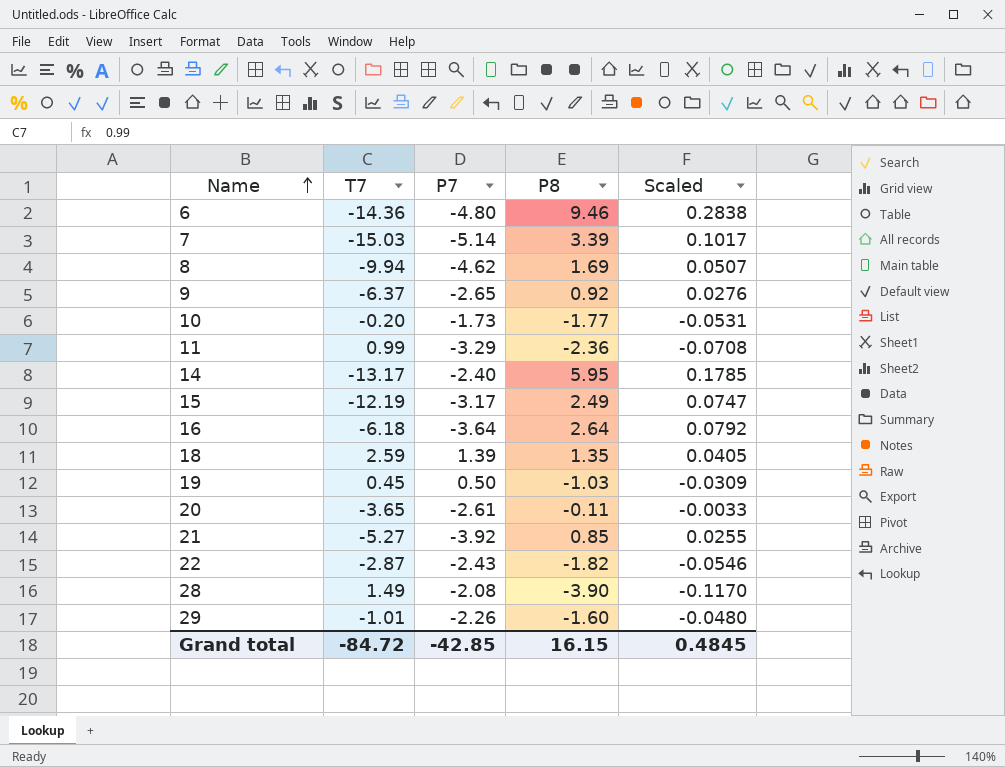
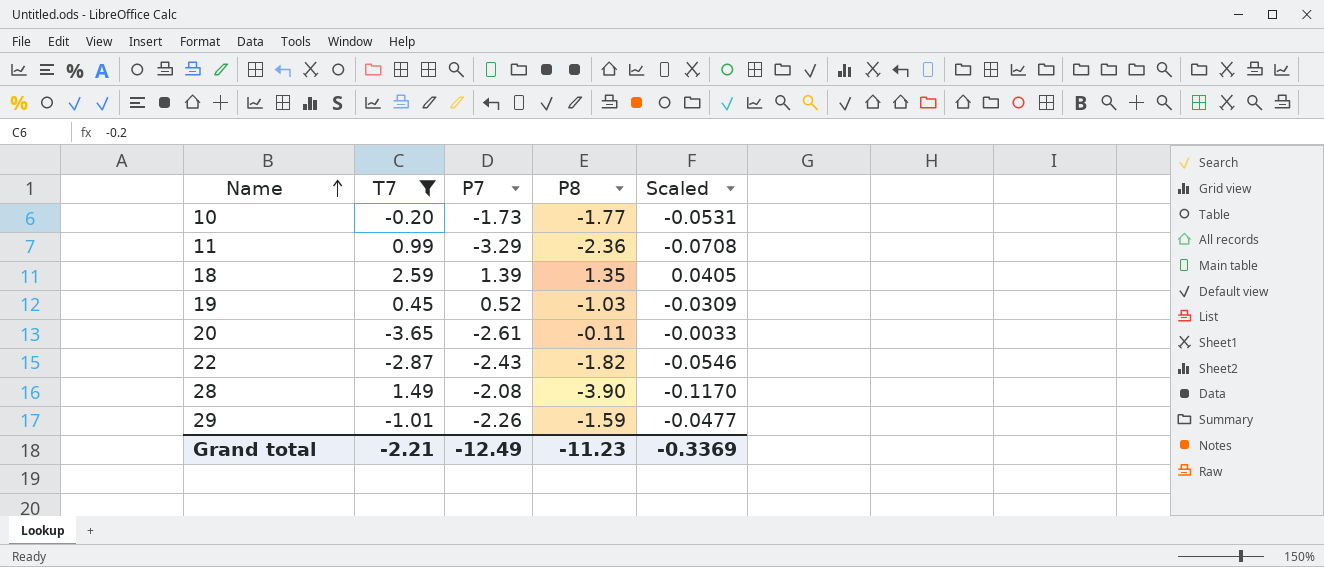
filter: none -> T7 >= -3.65
19 | P7: 0.50 -> 0.52
29 | P8: -1.60 -> -1.59
29 | Scaled: -0.0480 -> -0.0477
Grand total | T7: -84.72 -> -2.21
Grand total | P7: -42.85 -> -12.49
Grand total | P8: 16.15 -> -11.23
Grand total | Scaled: 0.4845 -> -0.3369

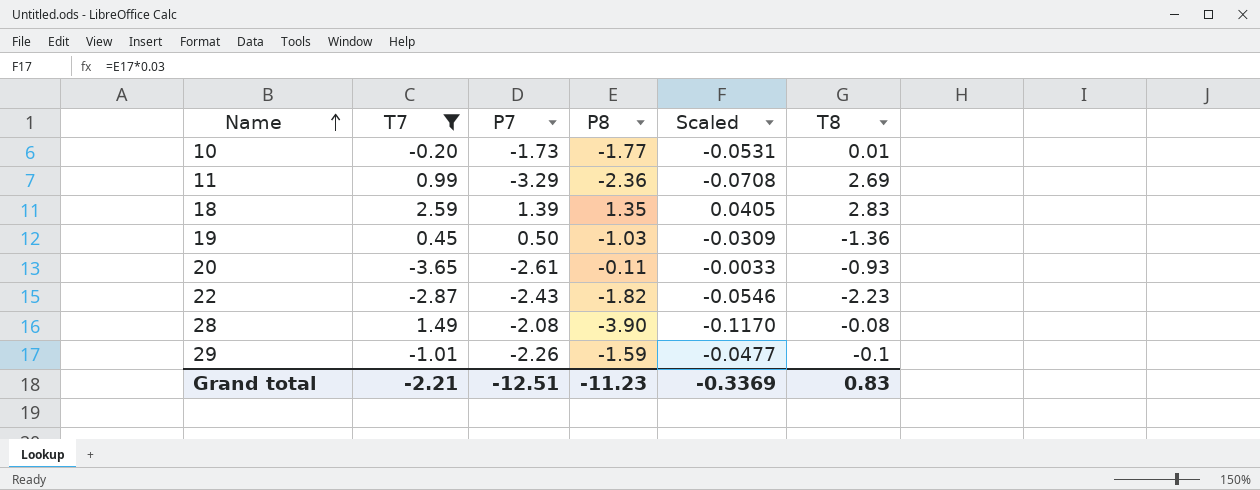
column T8 | position: none -> 6
19 | P7: 0.52 -> 0.50
Grand total | P7: -12.49 -> -12.51

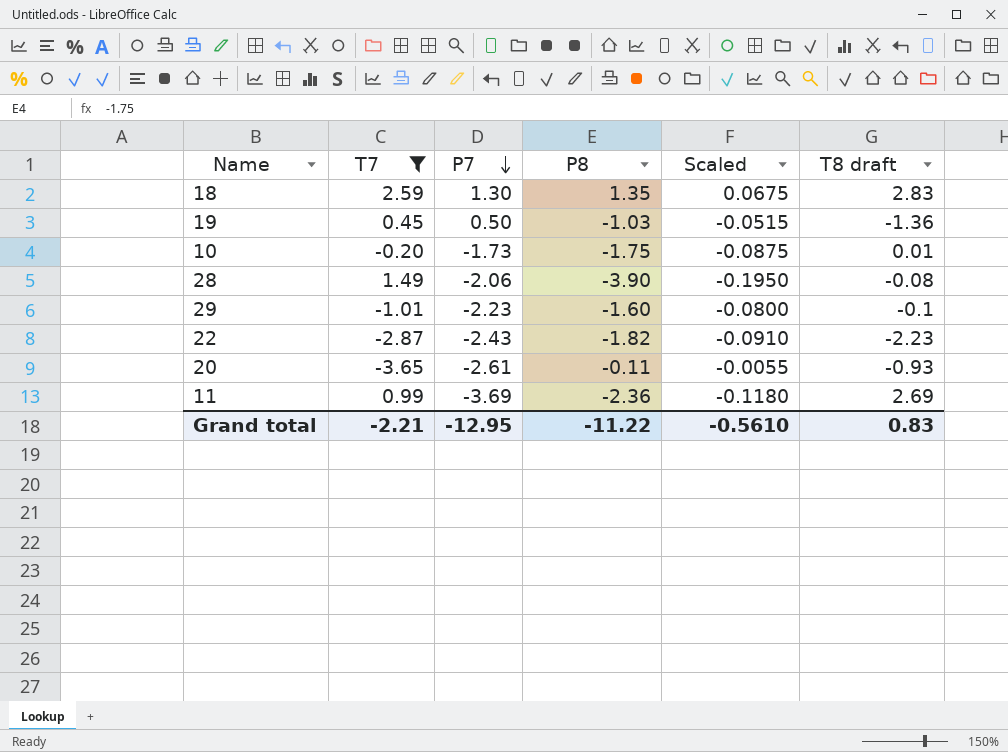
row order: Name ascending -> P7 descending
column Scaled | formula: [P8] * 0.03 -> [P8] * 0.05
column name: T8 -> T8 draft
18 | P7: 1.39 -> 1.30
10 | P8: -1.77 -> -1.75
28 | P7: -2.08 -> -2.06
29 | P7: -2.26 -> -2.23
29 | P8: -1.59 -> -1.60
11 | P7: -3.29 -> -3.69
Grand total | P7: -12.51 -> -12.95
Grand total | P8: -11.23 -> -11.22
Grand total | Scaled: -0.3369 -> -0.5610

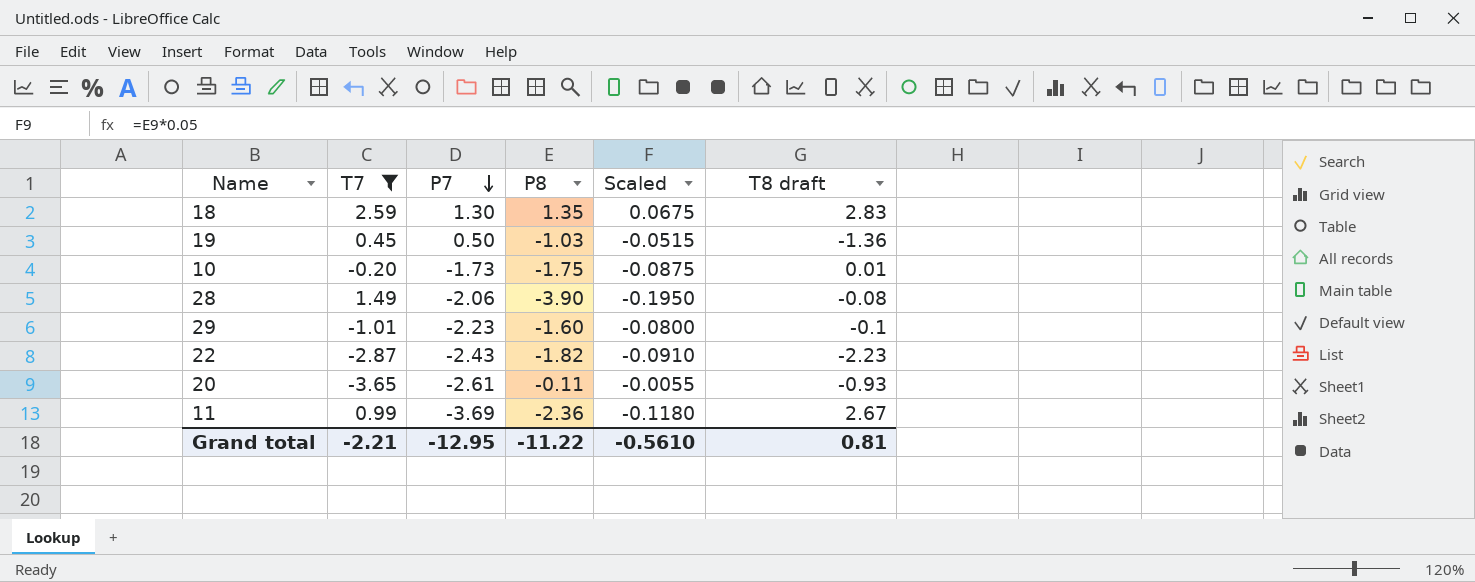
11 | T8 draft: 2.69 -> 2.67
Grand total | T8 draft: 0.83 -> 0.81

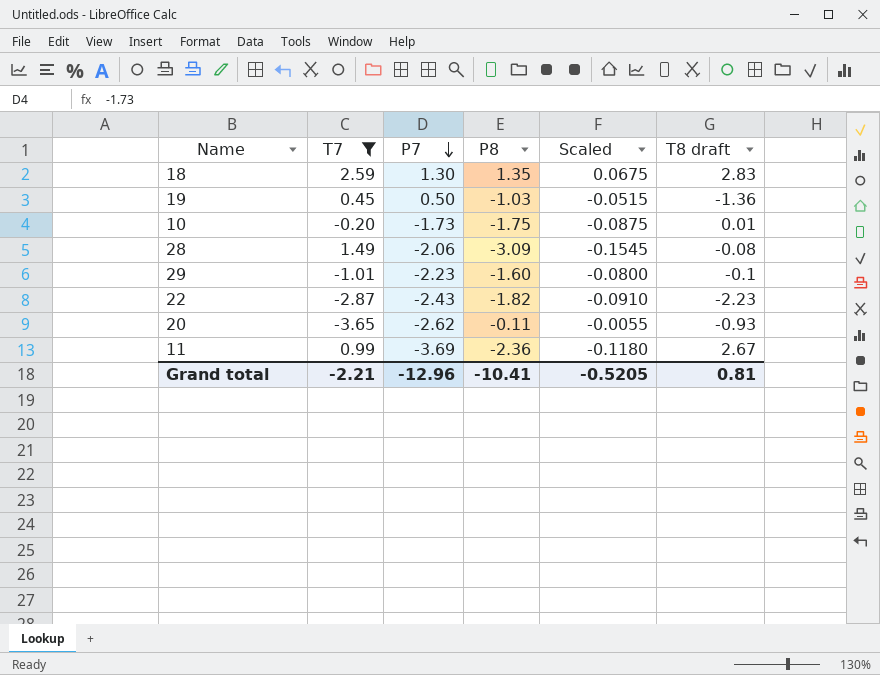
28 | P8: -3.90 -> -3.09
28 | Scaled: -0.1950 -> -0.1545
20 | P7: -2.61 -> -2.62
Grand total | P7: -12.95 -> -12.96
Grand total | P8: -11.22 -> -10.41
Grand total | Scaled: -0.5610 -> -0.5205

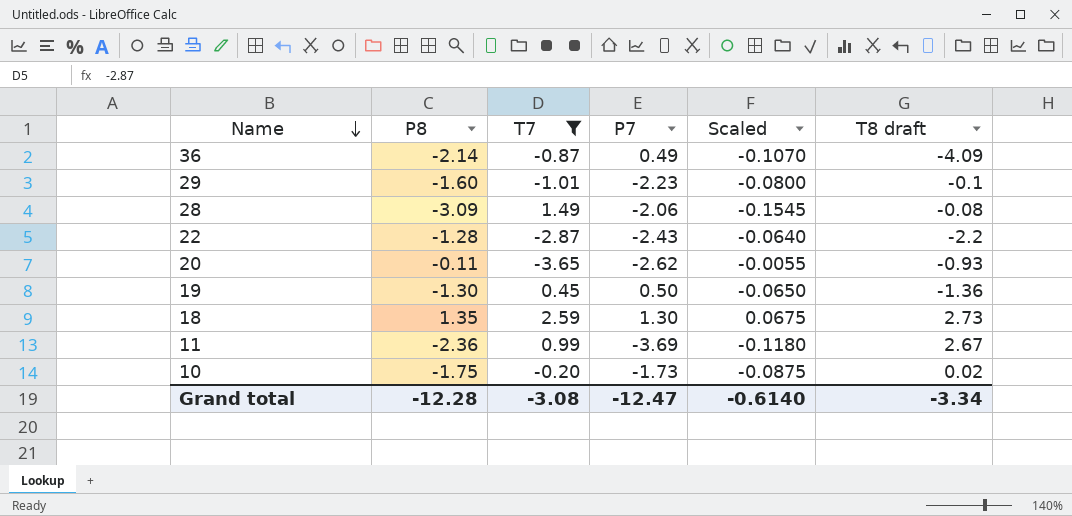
row order: P7 descending -> Name descending
column P8 | position: 4 -> 2
row 36: none -> -2.14 | -0.87 | 0.49 | -0.1070 | -4.09
22 | P8: -1.82 -> -1.28
22 | Scaled: -0.0910 -> -0.0640
22 | T8 draft: -2.23 -> -2.2
19 | P8: -1.03 -> -1.30
19 | Scaled: -0.0515 -> -0.0650
18 | T8 draft: 2.83 -> 2.73
10 | T8 draft: 0.01 -> 0.02
Grand total | P8: -10.41 -> -12.28
Grand total | T7: -2.21 -> -3.08
Grand total | P7: -12.96 -> -12.47
Grand total | Scaled: -0.5205 -> -0.6140
Grand total | T8 draft: 0.81 -> -3.34

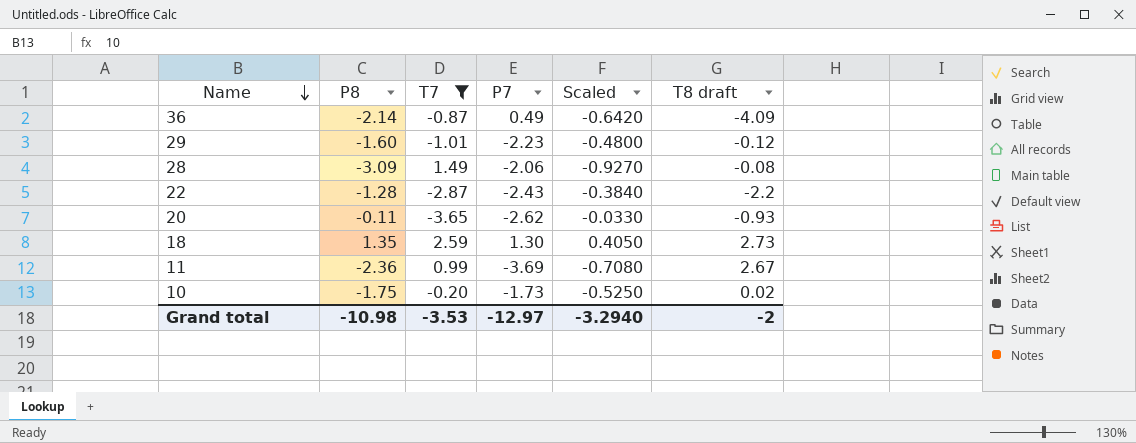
column Scaled | formula: [P8] * 0.05 -> [P8] * 0.3
row 19: -1.30 | 0.45 | 0.50 | -0.0650 | -1.36 -> none
29 | T8 draft: -0.1 -> -0.12
Grand total | P8: -12.28 -> -10.98
Grand total | T7: -3.08 -> -3.53
Grand total | P7: -12.47 -> -12.97
Grand total | Scaled: -0.6140 -> -3.2940
Grand total | T8 draft: -3.34 -> -2

